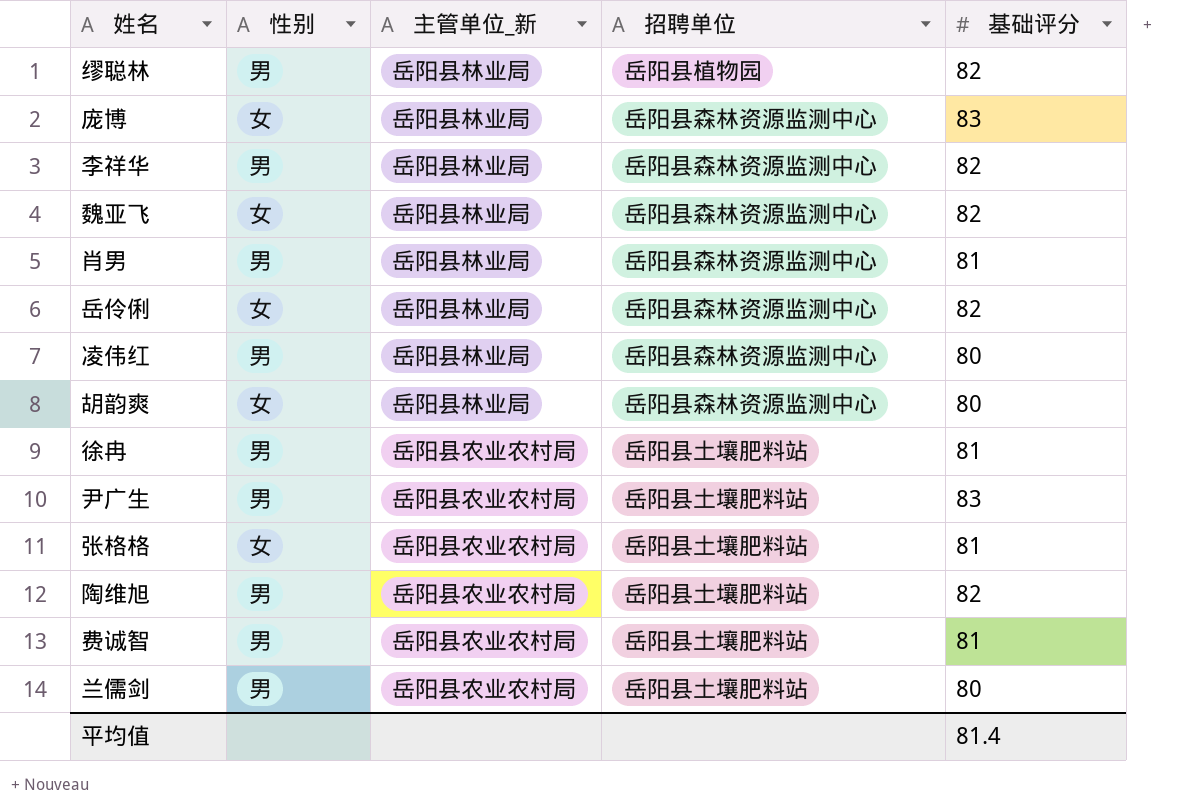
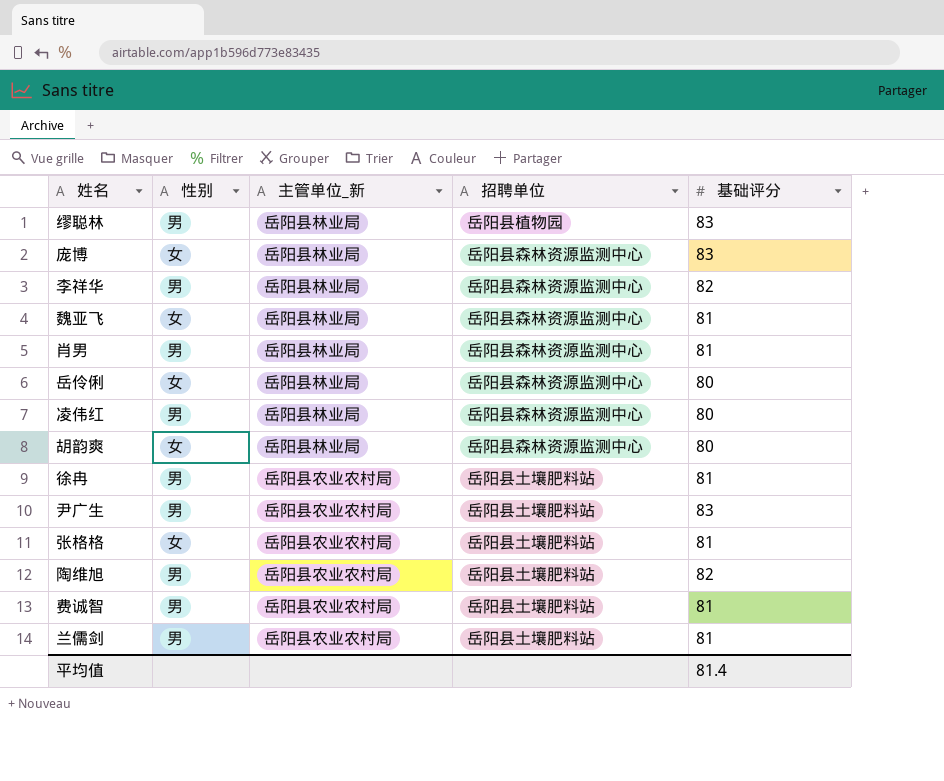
缪聪林 | 基础评分: 82 -> 83
魏亚飞 | 基础评分: 82 -> 81
岳伶俐 | 基础评分: 82 -> 80
兰儒剑 | 基础评分: 80 -> 81

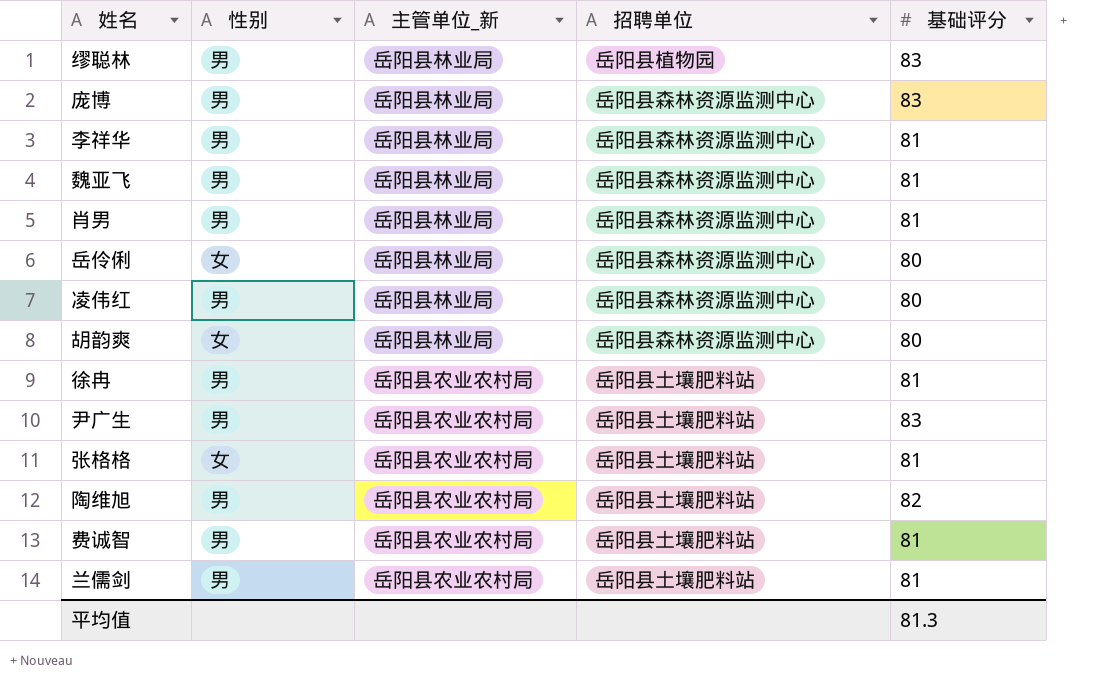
庞博 | 性别: 女 -> 男
李祥华 | 基础评分: 82 -> 81
魏亚飞 | 性别: 女 -> 男
平均值 | 基础评分: 81.4 -> 81.3

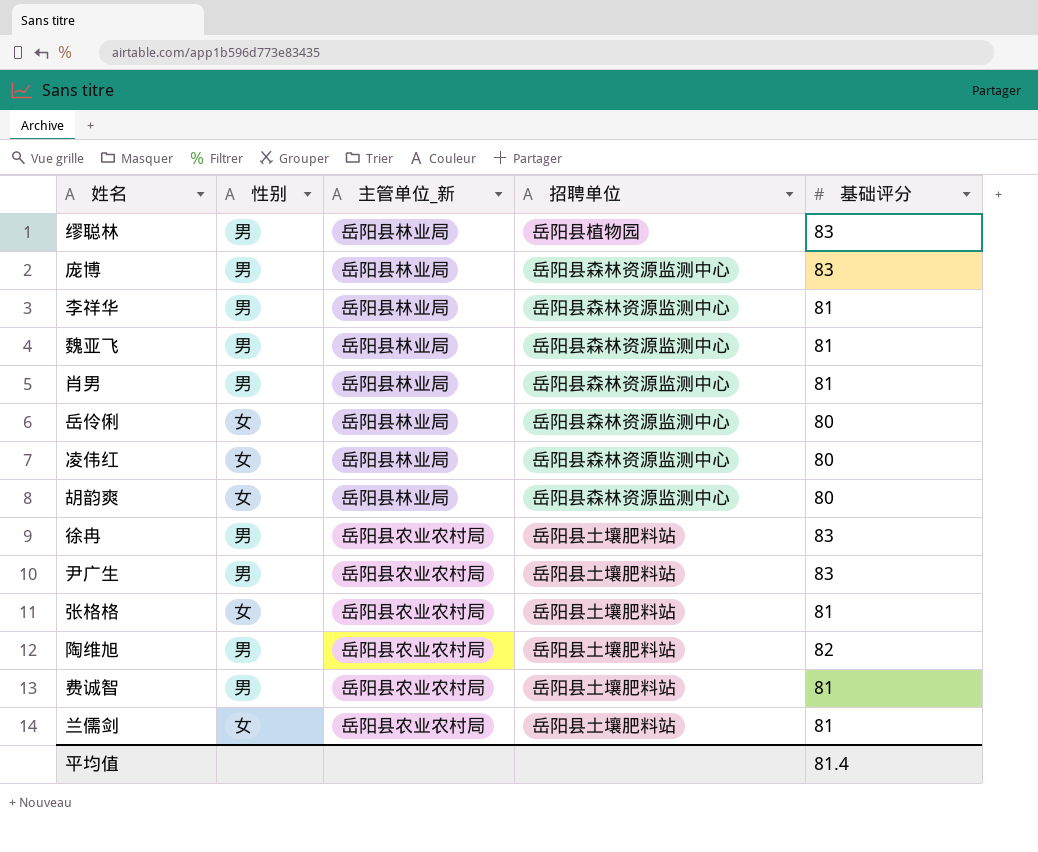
凌伟红 | 性别: 男 -> 女
徐冉 | 基础评分: 81 -> 83
兰儒剑 | 性别: 男 -> 女
平均值 | 基础评分: 81.3 -> 81.4

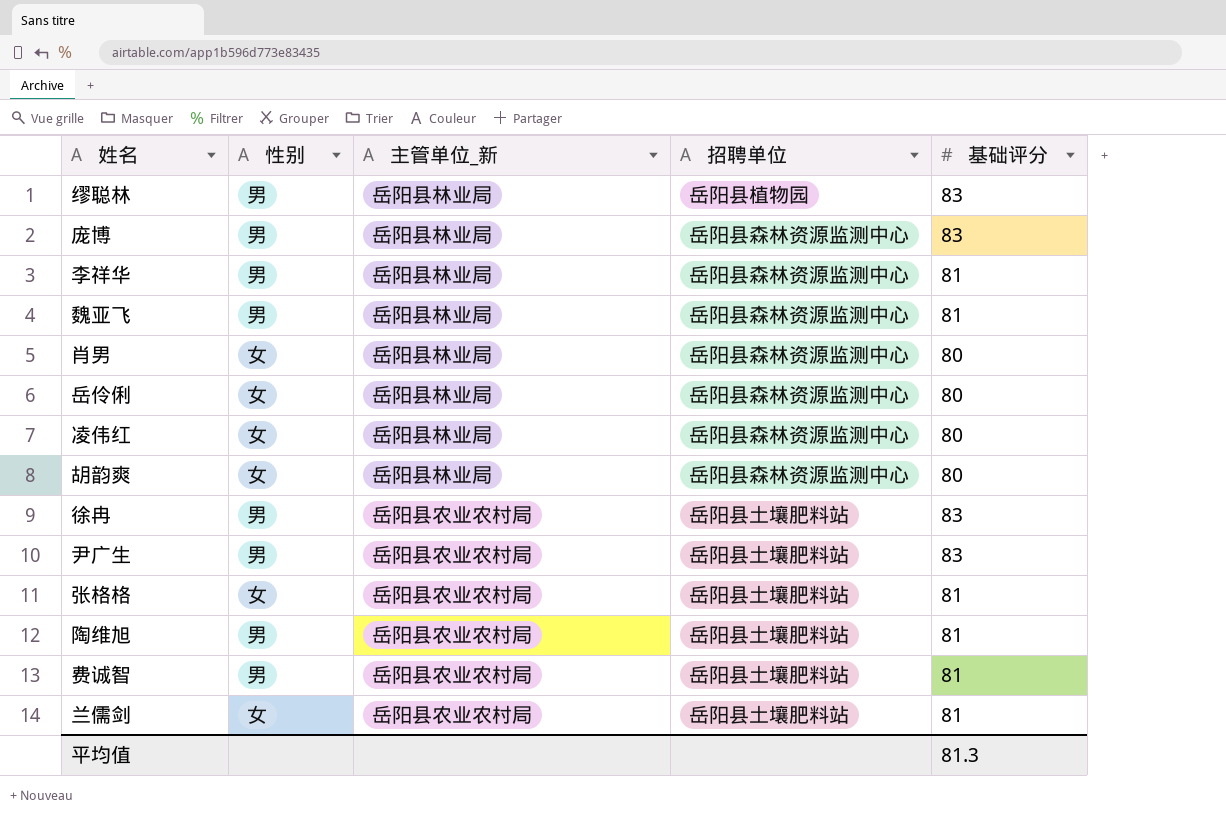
肖男 | 性别: 男 -> 女
肖男 | 基础评分: 81 -> 80
陶维旭 | 基础评分: 82 -> 81
平均值 | 基础评分: 81.4 -> 81.3

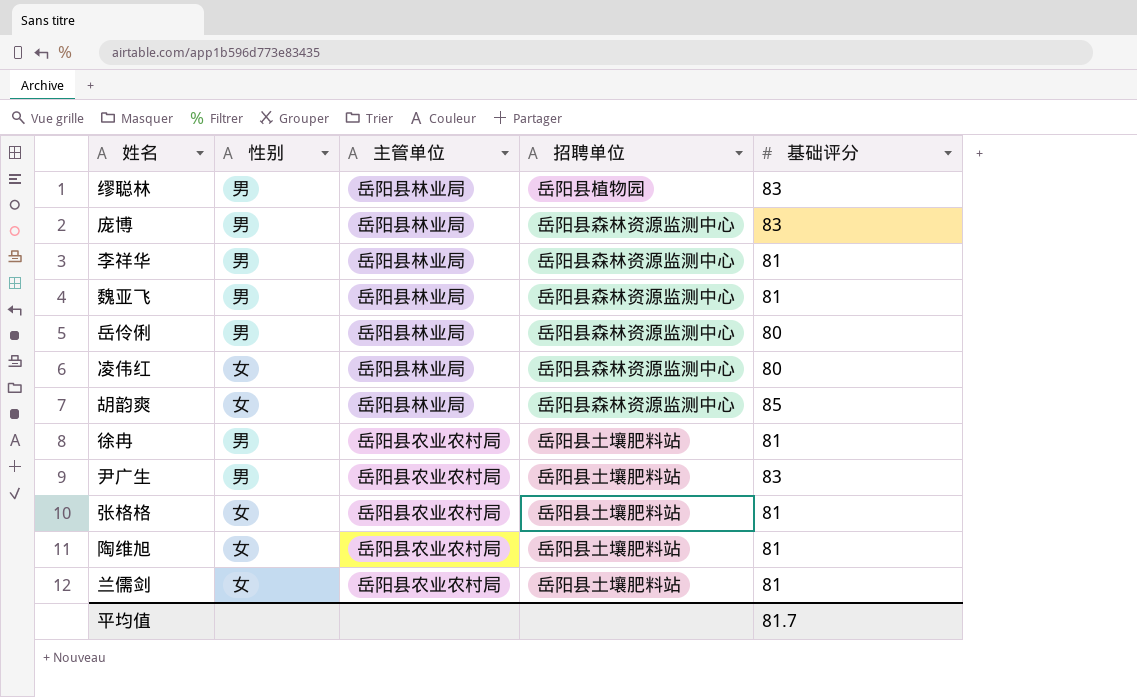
column name: 主管单位_新 -> 主管单位
row 肖男: 女 | 岳阳县林业局 | 岳阳县森林资源监测中心 | 80 -> none
row 费诚智: 男 | 岳阳县农业农村局 | 岳阳县土壤肥料站 | 81 -> none
岳伶俐 | 性别: 女 -> 男
胡韵爽 | 基础评分: 80 -> 85
徐冉 | 基础评分: 83 -> 81
陶维旭 | 性别: 男 -> 女
平均值 | 基础评分: 81.3 -> 81.7

